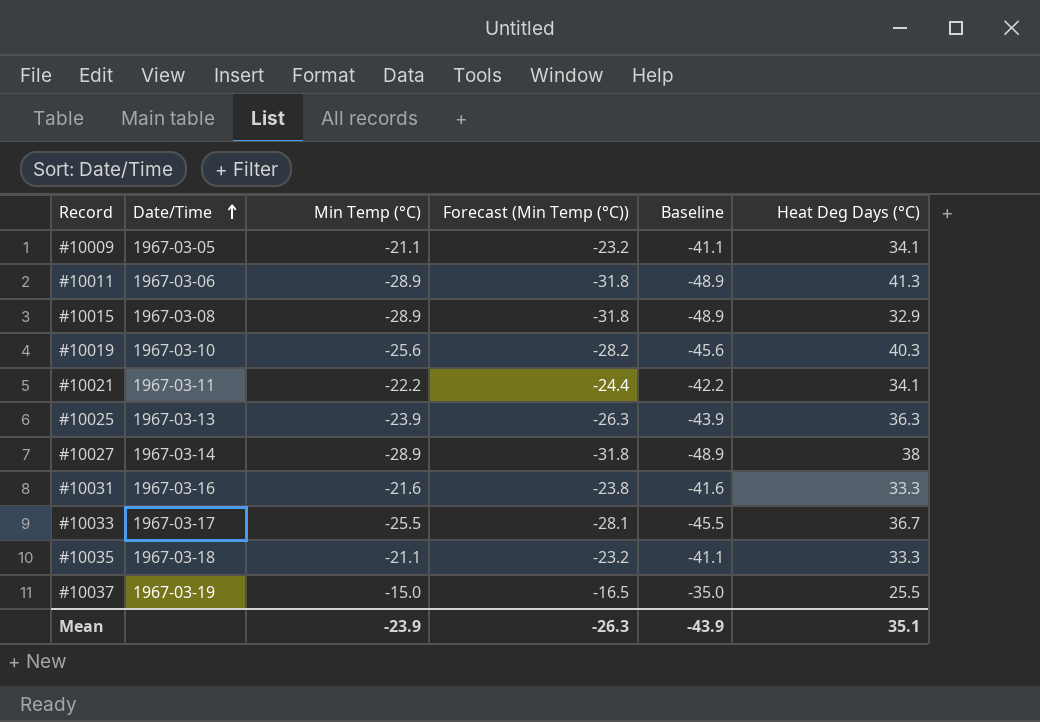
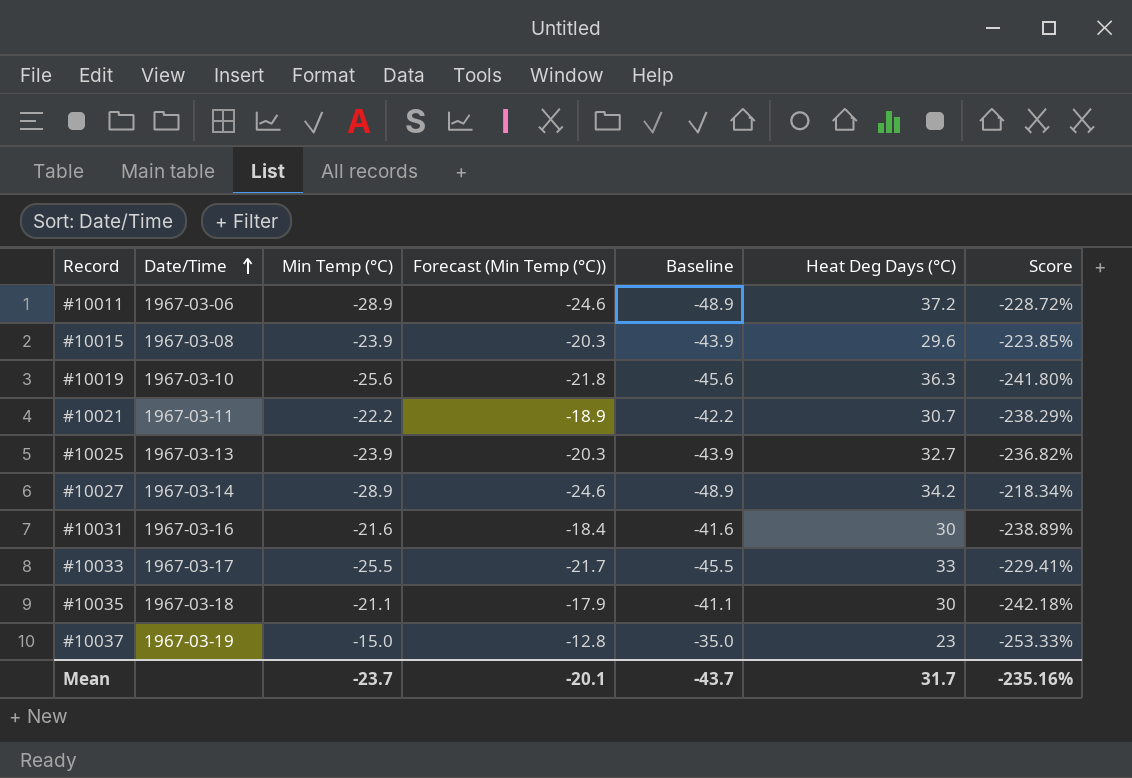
column Forecast (Min Temp (°C)) | formula: [Min Temp (°C)] * 1.1 -> [Min Temp (°C)] * 0.85
column Score | formula: none -> ([Heat Deg Days (°C)] - [Min Temp (°C)]) / [Min Temp (°C)]
row #10009: 1967-03-05 | -21.1 | -23.2 | -41.1 | 34.1 -> none
#10011 | Heat Deg Days (°C): 41.3 -> 37.2
#10015 | Min Temp (°C): -28.9 -> -23.9
#10015 | Baseline: -48.9 -> -43.9
#10015 | Heat Deg Days (°C): 32.9 -> 29.6
#10019 | Heat Deg Days (°C): 40.3 -> 36.3
#10021 | Heat Deg Days (°C): 34.1 -> 30.7
#10025 | Heat Deg Days (°C): 36.3 -> 32.7
#10027 | Heat Deg Days (°C): 38 -> 34.2
#10031 | Heat Deg Days (°C): 33.3 -> 30
#10033 | Heat Deg Days (°C): 36.7 -> 33
#10035 | Heat Deg Days (°C): 33.3 -> 30
#10037 | Heat Deg Days (°C): 25.5 -> 23
Mean | Min Temp (°C): -23.9 -> -23.7
Mean | Forecast (Min Temp (°C)): -26.3 -> -20.1
Mean | Baseline: -43.9 -> -43.7
Mean | Heat Deg Days (°C): 35.1 -> 31.7

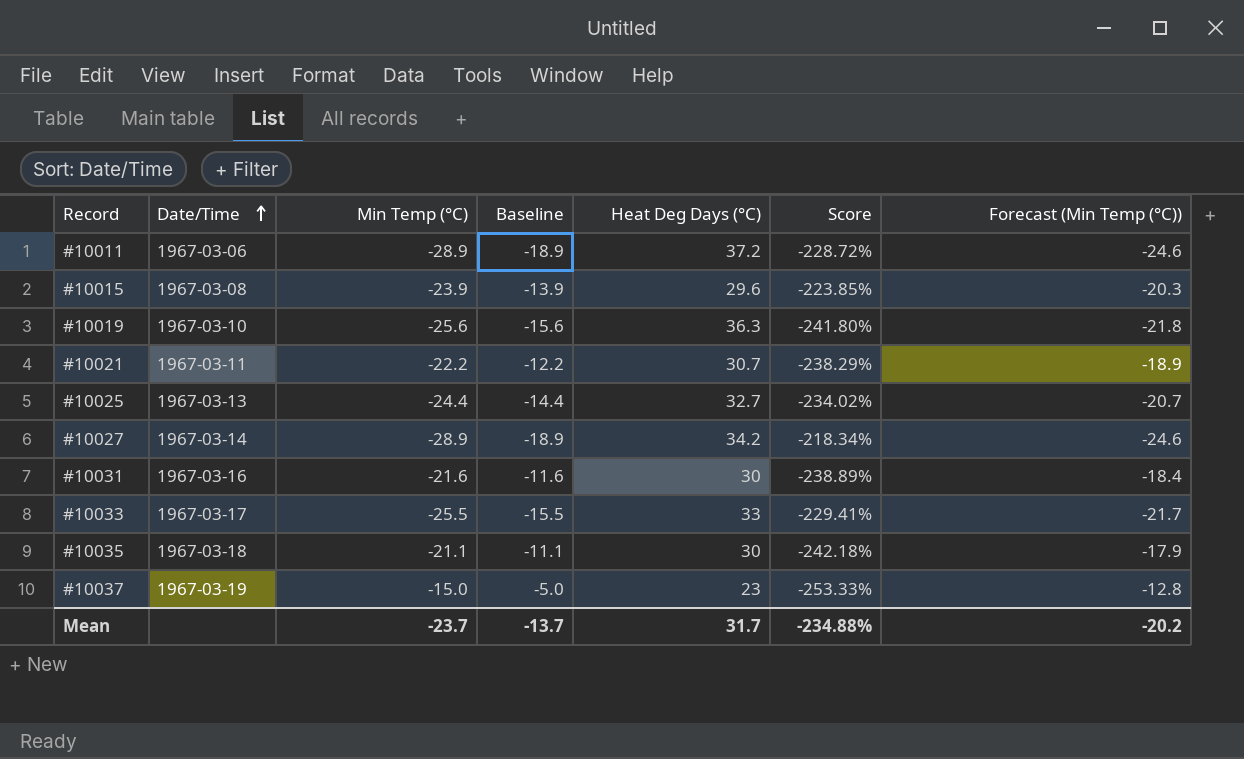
column Baseline | formula: [Min Temp (°C)] - 20 -> [Min Temp (°C)] + 10
column Forecast (Min Temp (°C)) | position: 4 -> 7
#10025 | Min Temp (°C): -23.9 -> -24.4
#10025 | Score: -236.82% -> -234.02%
#10025 | Forecast (Min Temp (°C)): -20.3 -> -20.7
Mean | Baseline: -43.7 -> -13.7
Mean | Score: -235.16% -> -234.88%
Mean | Forecast (Min Temp (°C)): -20.1 -> -20.2

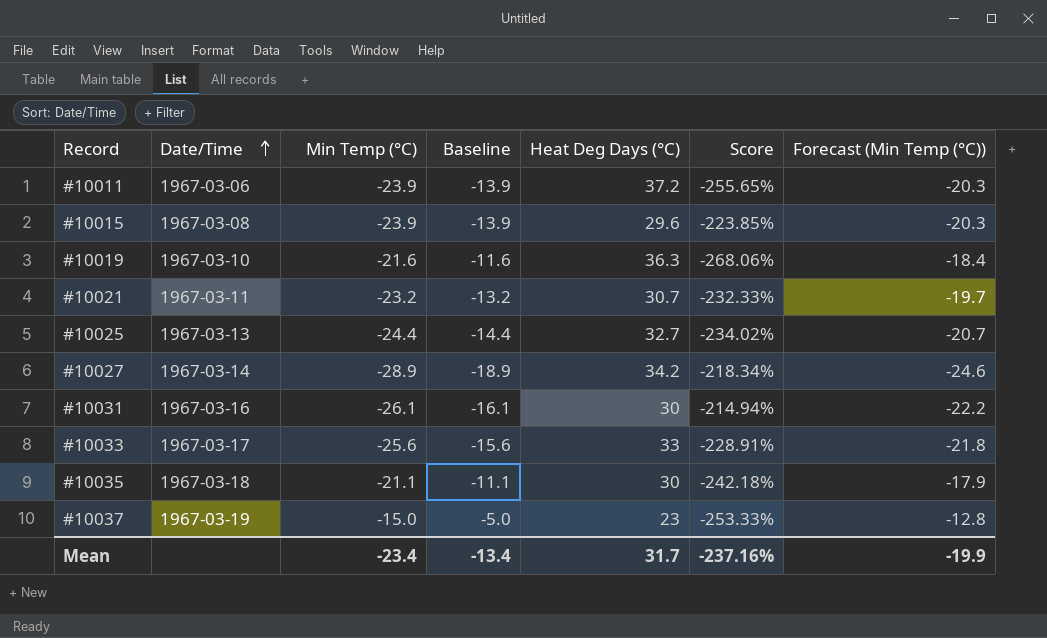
#10011 | Min Temp (°C): -28.9 -> -23.9
#10011 | Baseline: -18.9 -> -13.9
#10011 | Score: -228.72% -> -255.65%
#10011 | Forecast (Min Temp (°C)): -24.6 -> -20.3
#10019 | Min Temp (°C): -25.6 -> -21.6
#10019 | Baseline: -15.6 -> -11.6
#10019 | Score: -241.80% -> -268.06%
#10019 | Forecast (Min Temp (°C)): -21.8 -> -18.4
#10021 | Min Temp (°C): -22.2 -> -23.2
#10021 | Baseline: -12.2 -> -13.2
#10021 | Score: -238.29% -> -232.33%
#10021 | Forecast (Min Temp (°C)): -18.9 -> -19.7
#10031 | Min Temp (°C): -21.6 -> -26.1
#10031 | Baseline: -11.6 -> -16.1
#10031 | Score: -238.89% -> -214.94%
#10031 | Forecast (Min Temp (°C)): -18.4 -> -22.2
#10033 | Min Temp (°C): -25.5 -> -25.6
#10033 | Baseline: -15.5 -> -15.6
#10033 | Score: -229.41% -> -228.91%
#10033 | Forecast (Min Temp (°C)): -21.7 -> -21.8
Mean | Min Temp (°C): -23.7 -> -23.4
Mean | Baseline: -13.7 -> -13.4
Mean | Score: -234.88% -> -237.16%
Mean | Forecast (Min Temp (°C)): -20.2 -> -19.9

